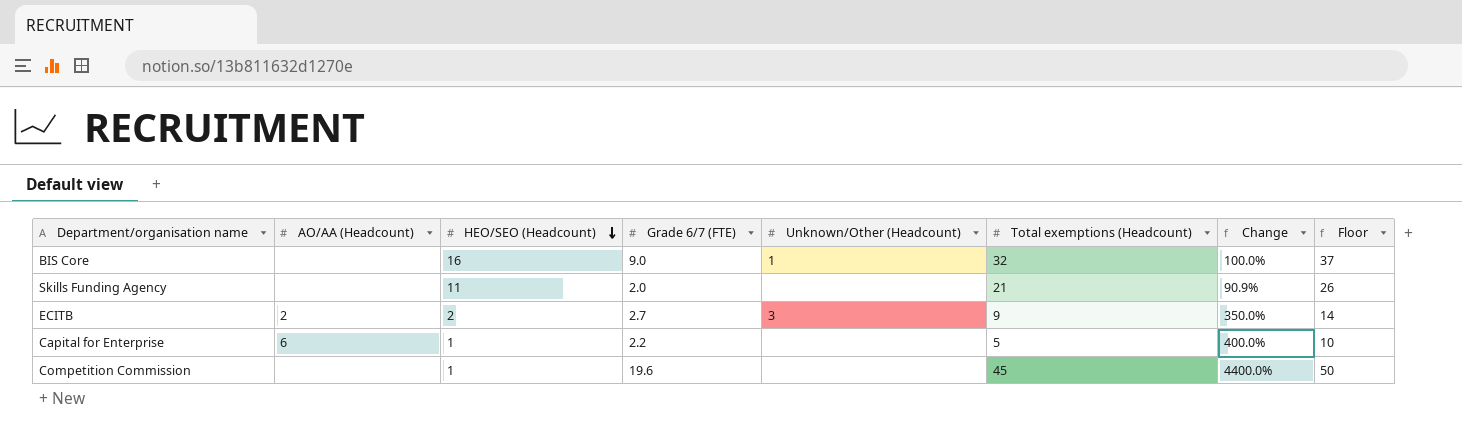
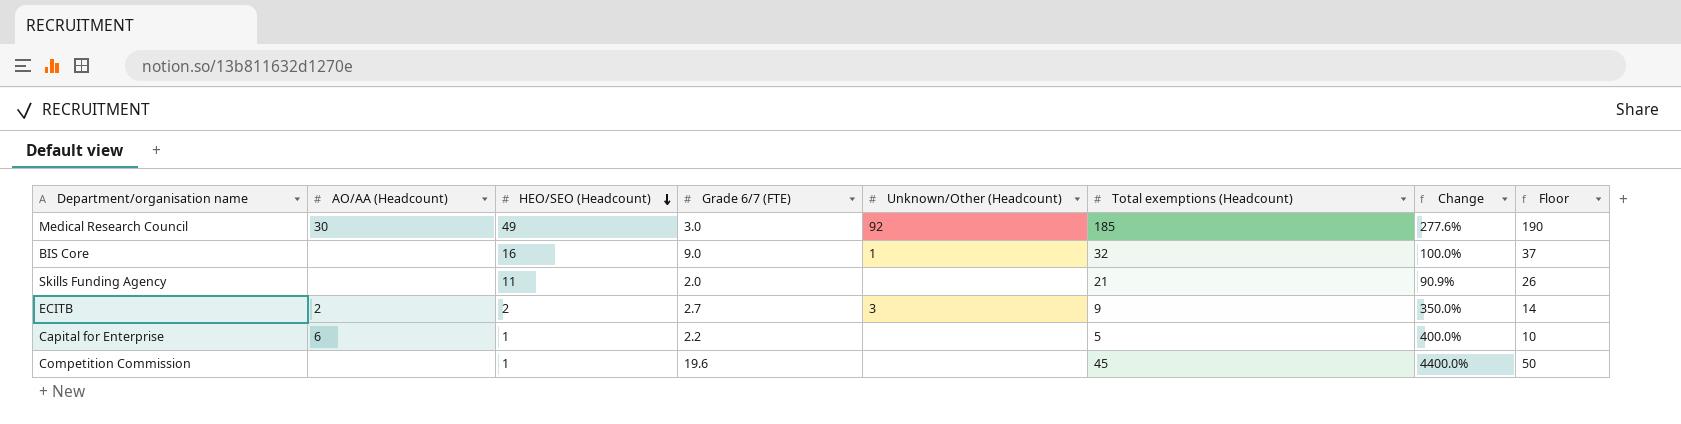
row Medical Research Council: none -> 30 | 49 | 3.0 | 92 | 185 | 277.6% | 190

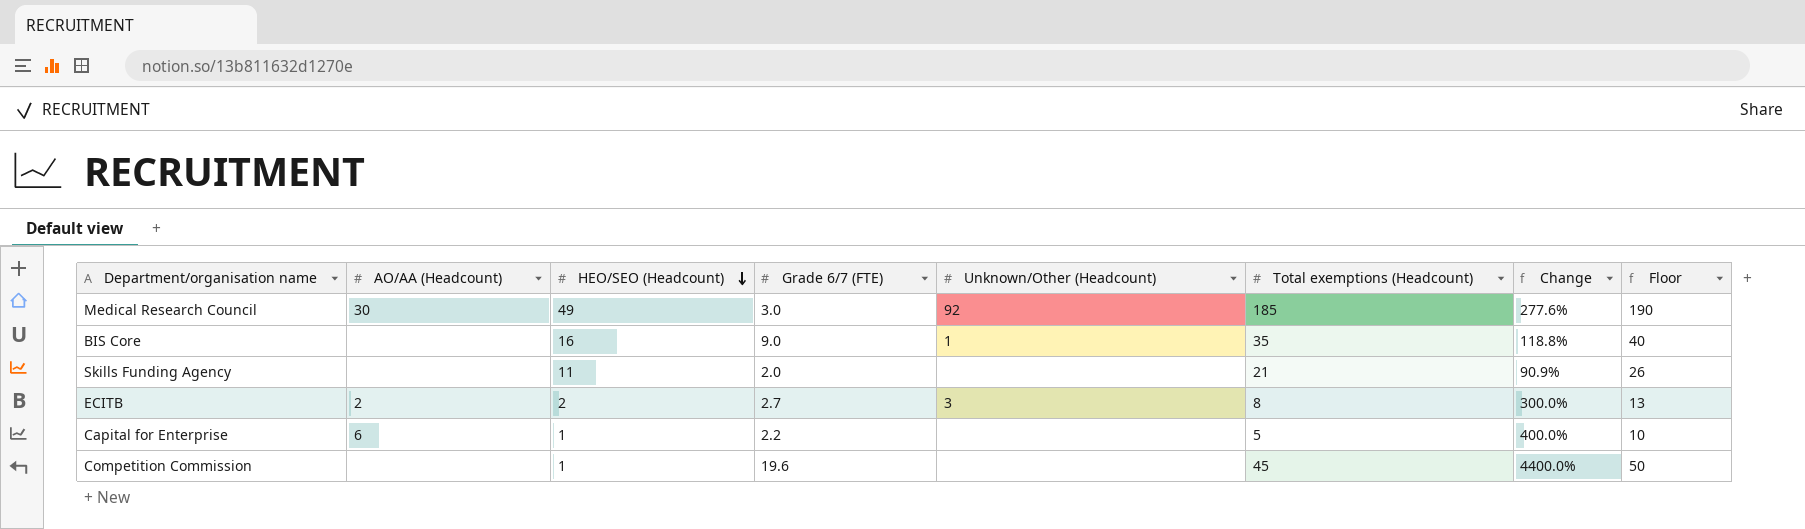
BIS Core | Total exemptions (Headcount): 32 -> 35
BIS Core | Change: 100.0% -> 118.8%
BIS Core | Floor: 37 -> 40
ECITB | Total exemptions (Headcount): 9 -> 8
ECITB | Change: 350.0% -> 300.0%
ECITB | Floor: 14 -> 13

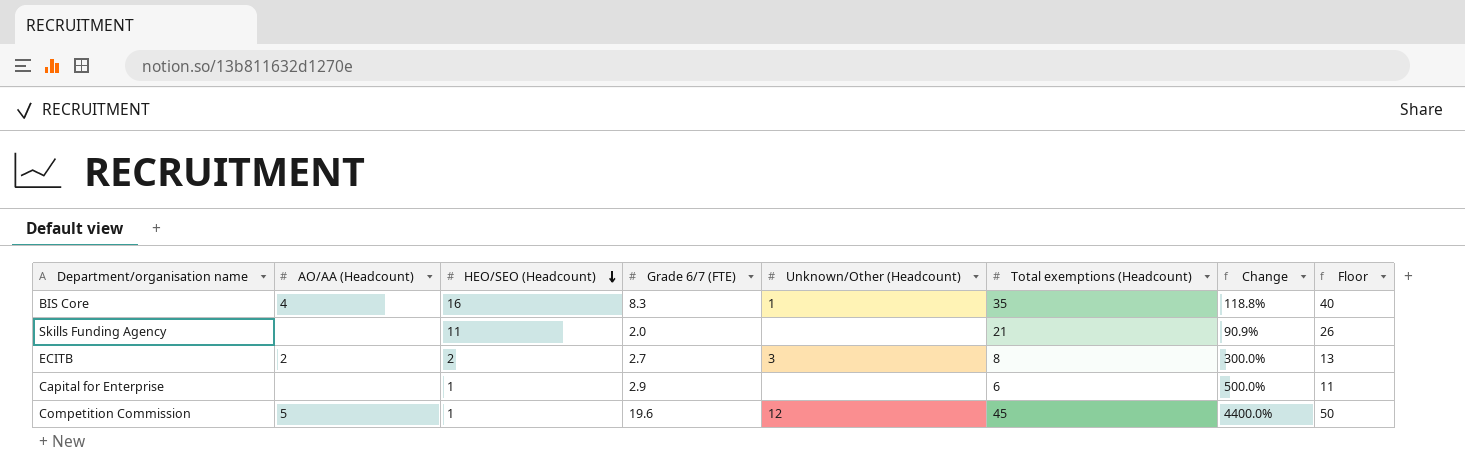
row Medical Research Council: 30 | 49 | 3.0 | 92 | 185 | 277.6% | 190 -> none
BIS Core | AO/AA (Headcount): none -> 4
BIS Core | Grade 6/7 (FTE): 9.0 -> 8.3
Capital for Enterprise | AO/AA (Headcount): 6 -> none
Capital for Enterprise | Grade 6/7 (FTE): 2.2 -> 2.9
Capital for Enterprise | Total exemptions (Headcount): 5 -> 6
Capital for Enterprise | Change: 400.0% -> 500.0%
Capital for Enterprise | Floor: 10 -> 11
Competition Commission | AO/AA (Headcount): none -> 5
Competition Commission | Unknown/Other (Headcount): none -> 12

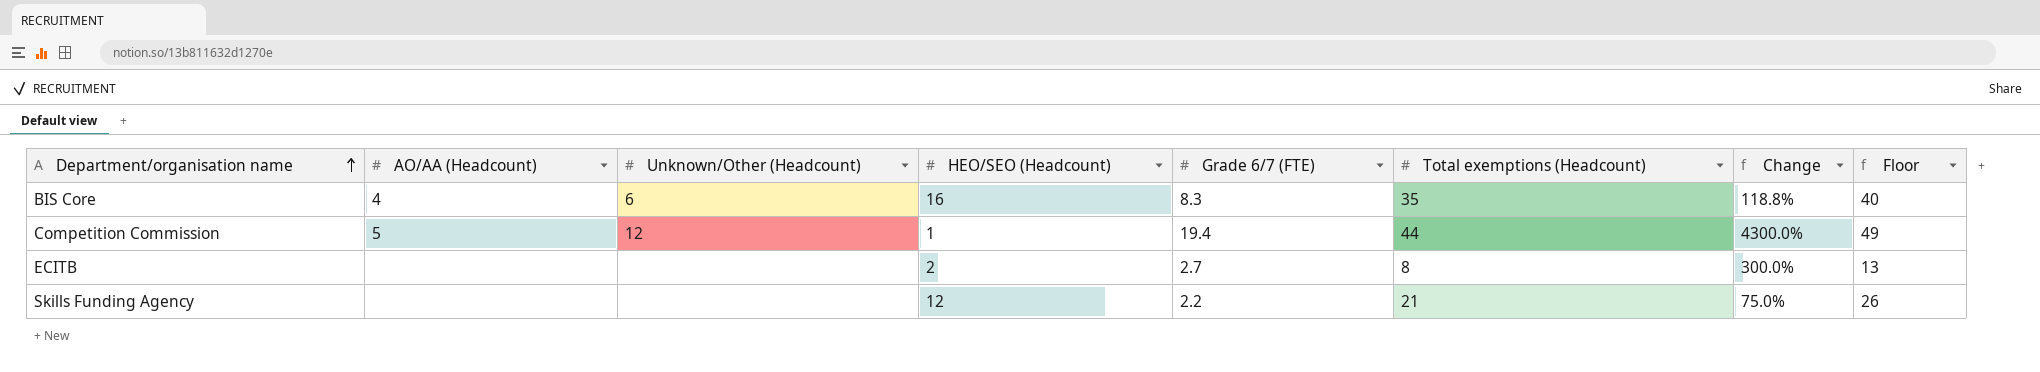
row order: HEO/SEO (Headcount) descending -> Department/organisation name ascending
column Unknown/Other (Headcount) | position: 5 -> 3
row Capital for Enterprise: none | 1 | 2.9 | none | 6 | 500.0% | 11 -> none
BIS Core | Unknown/Other (Headcount): 1 -> 6
Competition Commission | Grade 6/7 (FTE): 19.6 -> 19.4
Competition Commission | Total exemptions (Headcount): 45 -> 44
Competition Commission | Change: 4400.0% -> 4300.0%
Competition Commission | Floor: 50 -> 49
ECITB | AO/AA (Headcount): 2 -> none
ECITB | Unknown/Other (Headcount): 3 -> none
Skills Funding Agency | HEO/SEO (Headcount): 11 -> 12
Skills Funding Agency | Grade 6/7 (FTE): 2.0 -> 2.2
Skills Funding Agency | Change: 90.9% -> 75.0%

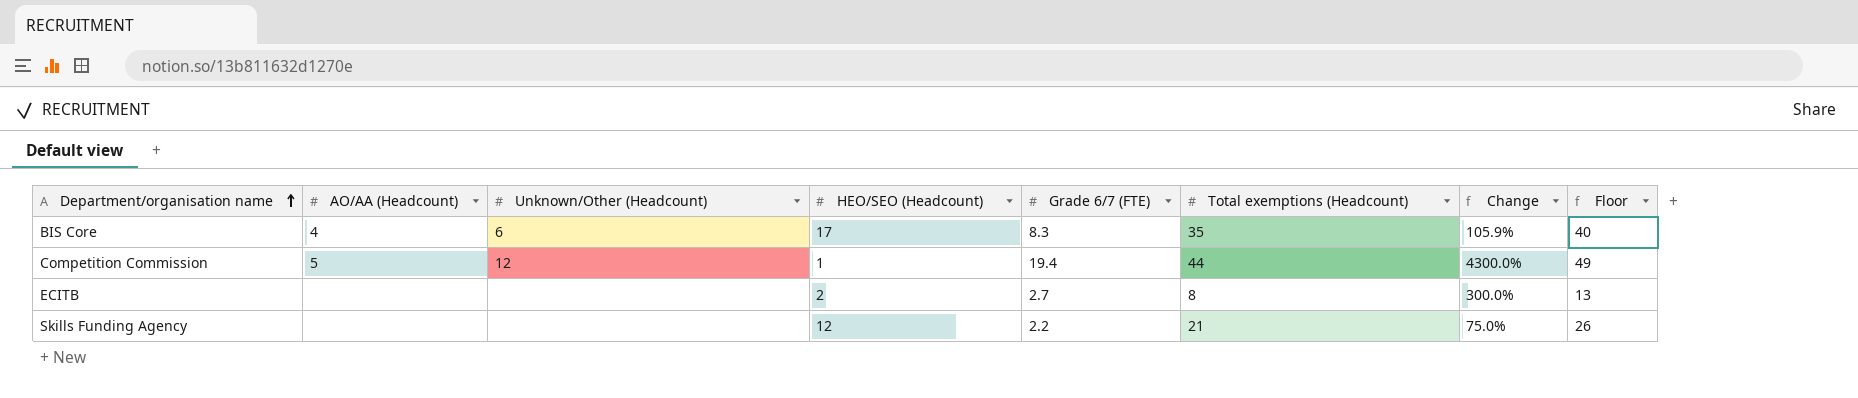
BIS Core | HEO/SEO (Headcount): 16 -> 17
BIS Core | Change: 118.8% -> 105.9%

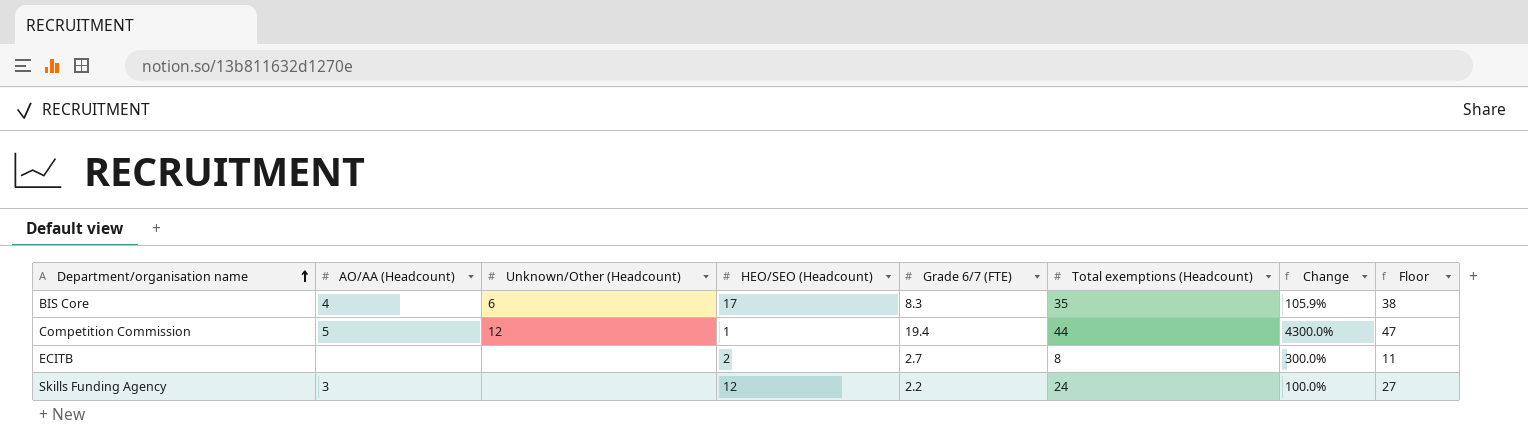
column Floor | formula: [Total exemptions (Headcount)] + 5 -> [Total exemptions (Headcount)] + 3
Skills Funding Agency | AO/AA (Headcount): none -> 3
Skills Funding Agency | Total exemptions (Headcount): 21 -> 24
Skills Funding Agency | Change: 75.0% -> 100.0%

